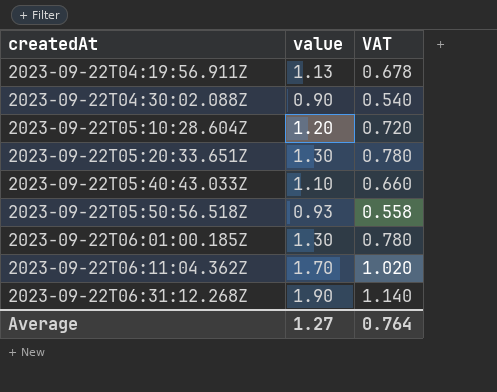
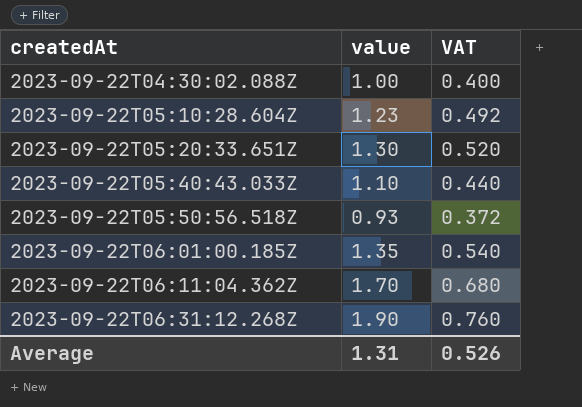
column VAT | formula: [value] * 0.6 -> [value] * 0.4
row 2023-09-22T04:19:56.911Z: 1.13 | 0.678 -> none
2023-09-22T04:30:02.088Z | value: 0.90 -> 1.00
2023-09-22T05:10:28.604Z | value: 1.20 -> 1.23
2023-09-22T06:01:00.185Z | value: 1.30 -> 1.35
Average | value: 1.27 -> 1.31
Average | VAT: 0.764 -> 0.526

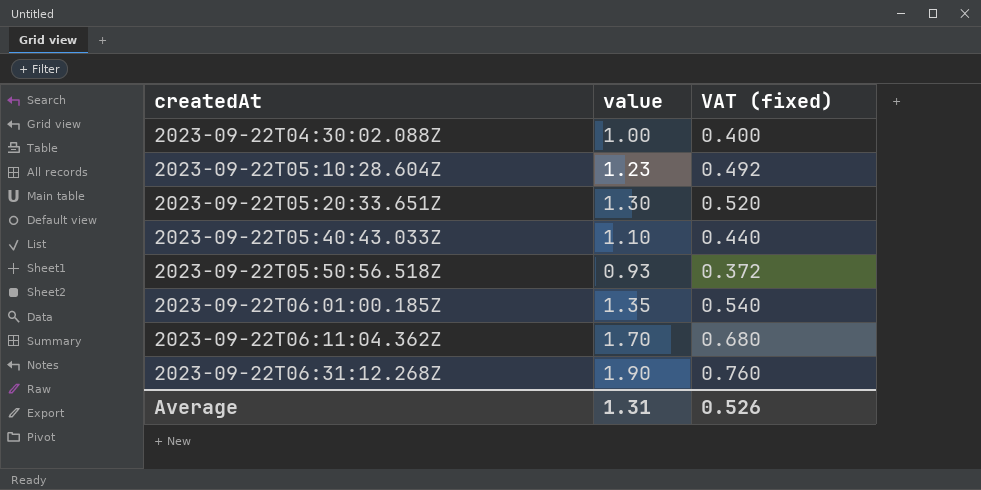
column name: VAT -> VAT (fixed)

